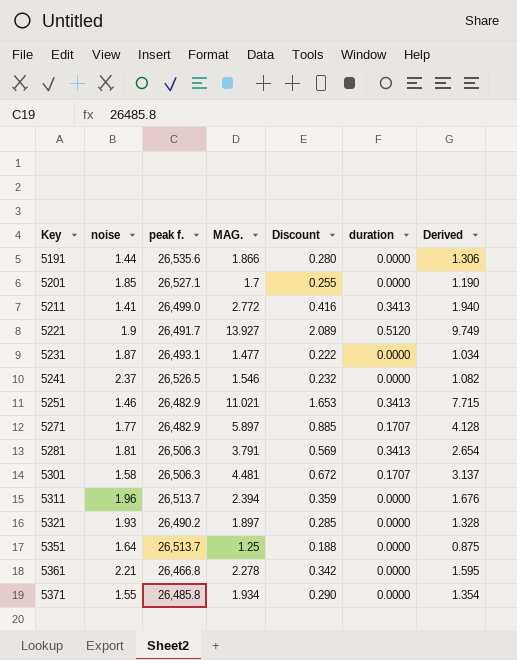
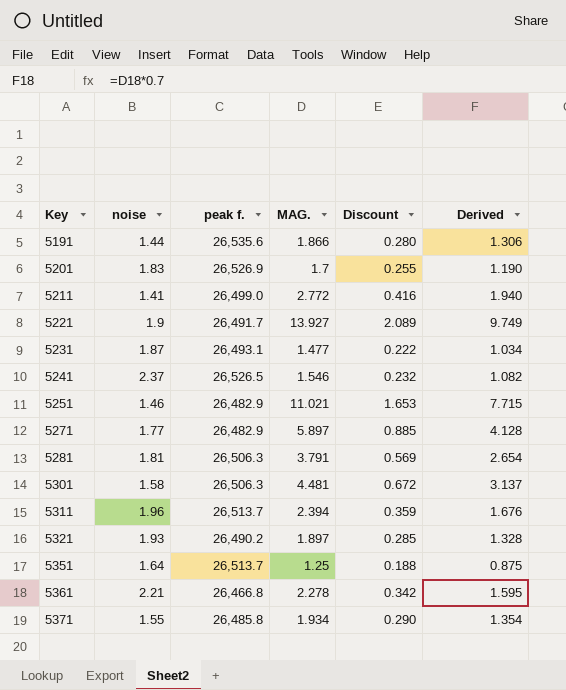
column duration | position: 6 -> none
5201 | noise: 1.85 -> 1.83
5201 | peak f.: 26,527.1 -> 26,526.9

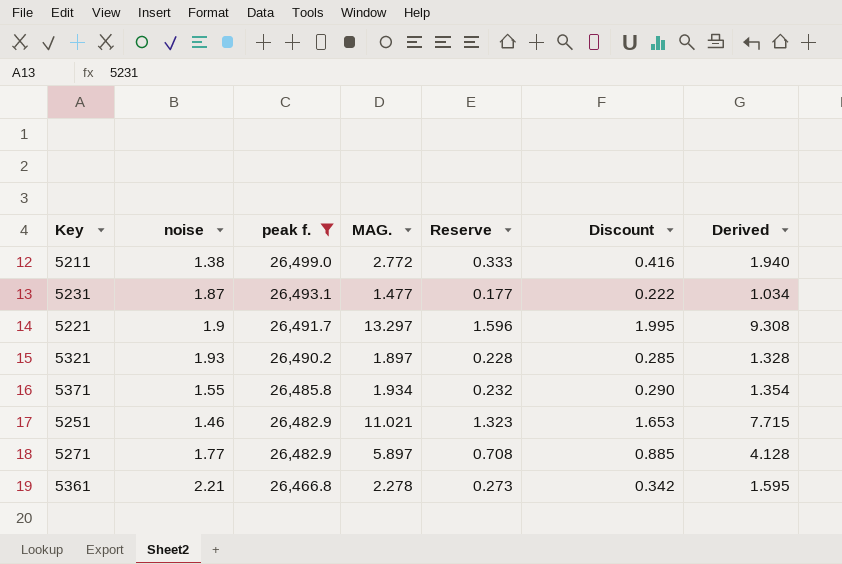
filter: none -> peak f. <= 26,499.0
row order: Key ascending -> peak f. descending
column Reserve | formula: none -> [MAG.] * 0.12
5211 | noise: 1.41 -> 1.38
5221 | MAG.: 13.927 -> 13.297
5221 | Discount: 2.089 -> 1.995
5221 | Derived: 9.749 -> 9.308

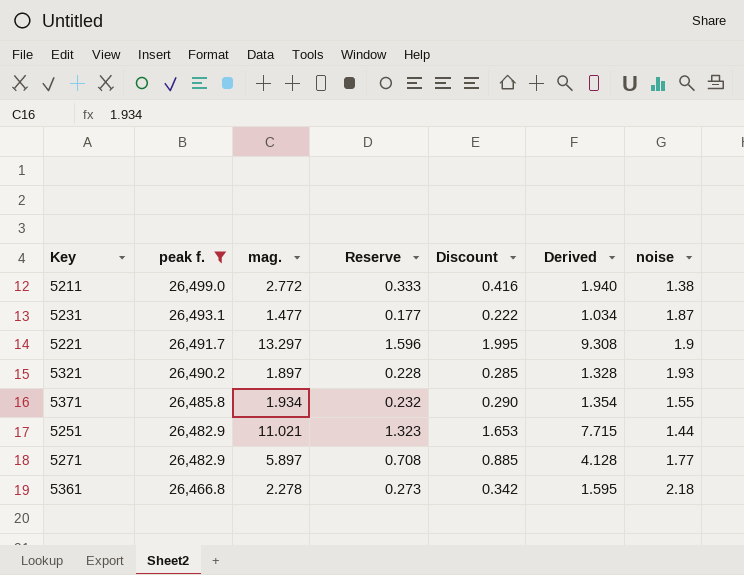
column name: MAG. -> mag.
column noise | position: 2 -> 7
5251 | noise: 1.46 -> 1.44
5361 | noise: 2.21 -> 2.18

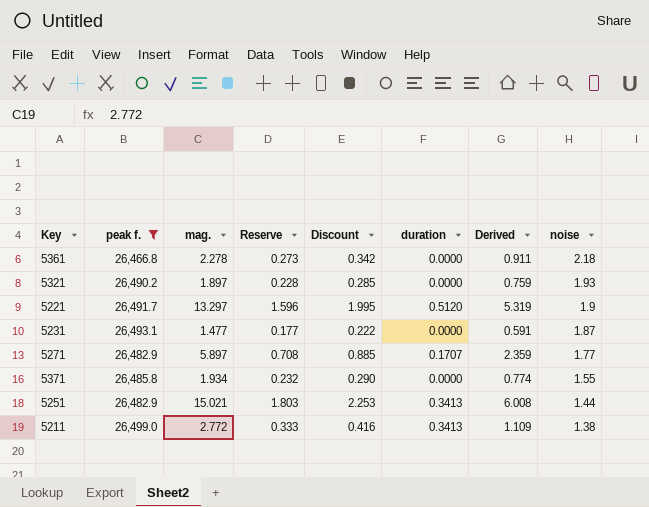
row order: peak f. descending -> noise descending
column duration | position: none -> 6
column Derived | formula: [mag.] * 0.7 -> [mag.] * 0.4
5251 | mag.: 11.021 -> 15.021
5251 | Reserve: 1.323 -> 1.803
5251 | Discount: 1.653 -> 2.253

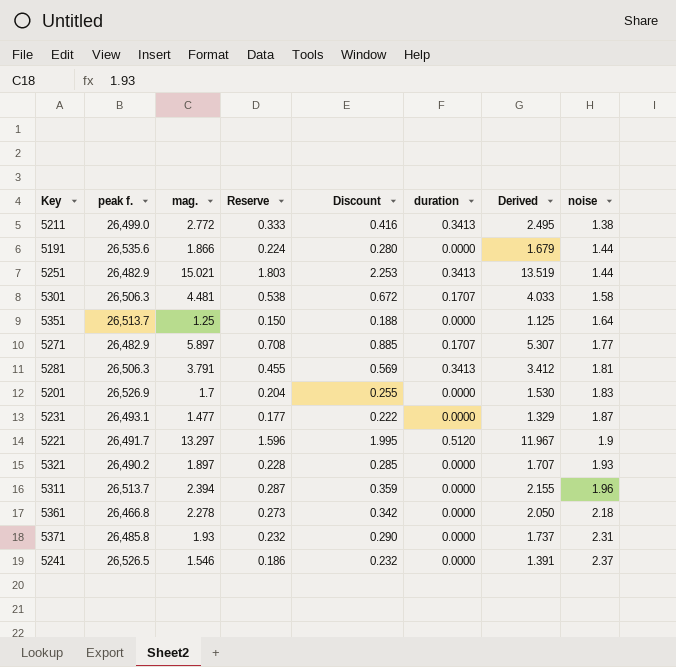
filter: peak f. <= 26,499.0 -> none
row order: noise descending -> noise ascending
column Derived | formula: [mag.] * 0.4 -> [mag.] * 0.9
5371 | mag.: 1.934 -> 1.93
5371 | noise: 1.55 -> 2.31

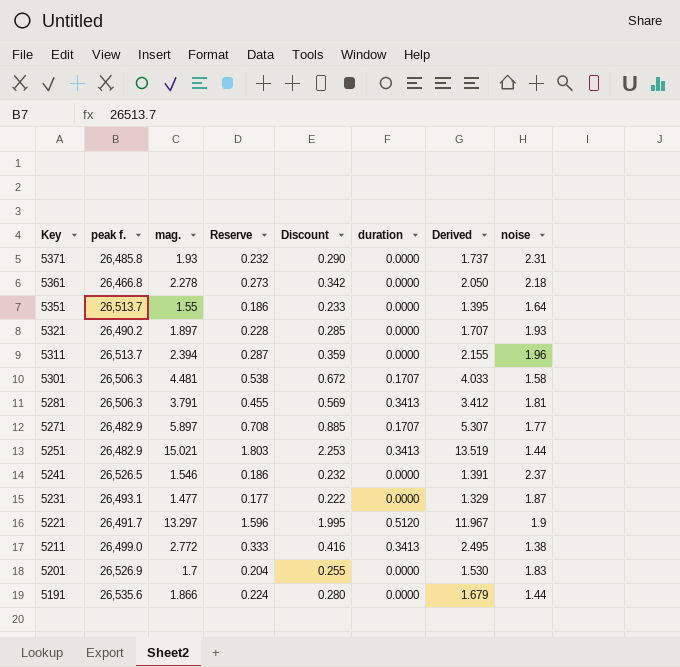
row order: noise ascending -> Key descending
5351 | mag.: 1.25 -> 1.55
5351 | Reserve: 0.150 -> 0.186
5351 | Discount: 0.188 -> 0.233
5351 | Derived: 1.125 -> 1.395

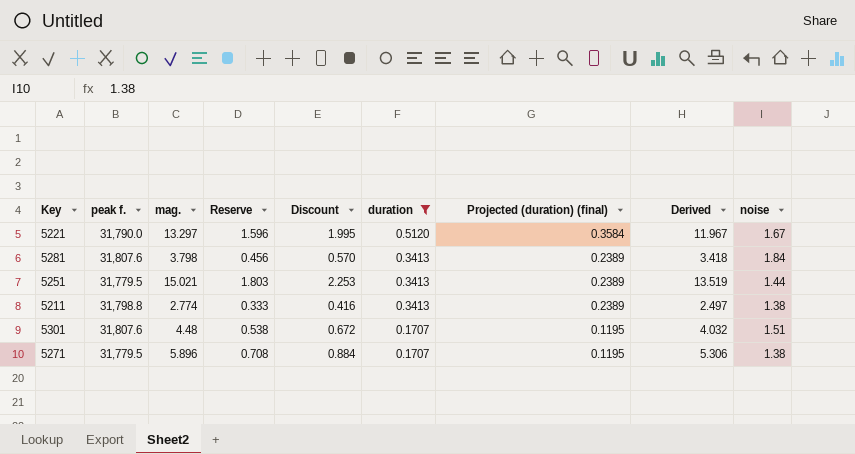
filter: none -> duration != 0.0000
row order: Key descending -> duration descending
column Projected (duration) (final) | formula: none -> [duration] * 0.7
5221 | peak f.: 26,491.7 -> 31,790.0
5221 | noise: 1.9 -> 1.67
5281 | peak f.: 26,506.3 -> 31,807.6
5281 | mag.: 3.791 -> 3.798
5281 | Reserve: 0.455 -> 0.456
5281 | Discount: 0.569 -> 0.570
5281 | Derived: 3.412 -> 3.418
5281 | noise: 1.81 -> 1.84
5251 | peak f.: 26,482.9 -> 31,779.5
5211 | peak f.: 26,499.0 -> 31,798.8
5211 | mag.: 2.772 -> 2.774
5211 | Derived: 2.495 -> 2.497
5301 | peak f.: 26,506.3 -> 31,807.6
5301 | mag.: 4.481 -> 4.48
5301 | Derived: 4.033 -> 4.032
5301 | noise: 1.58 -> 1.51
5271 | peak f.: 26,482.9 -> 31,779.5
5271 | mag.: 5.897 -> 5.896
5271 | Discount: 0.885 -> 0.884
5271 | Derived: 5.307 -> 5.306
5271 | noise: 1.77 -> 1.38

